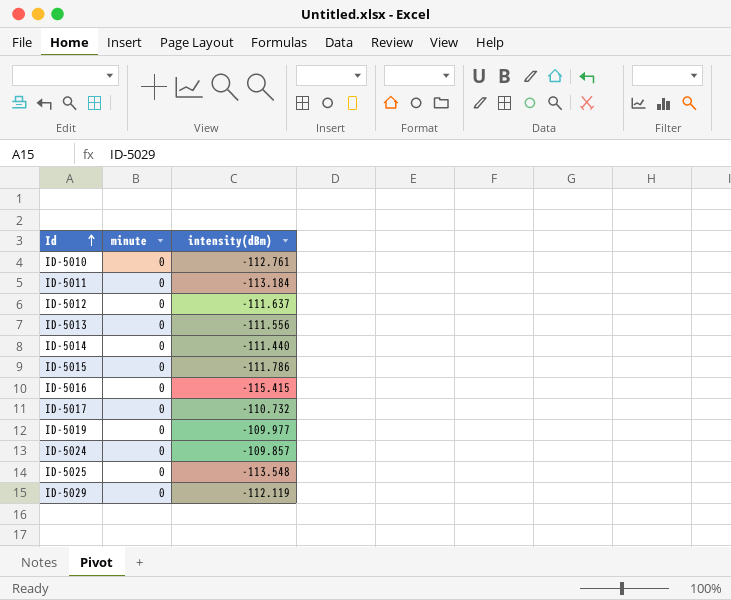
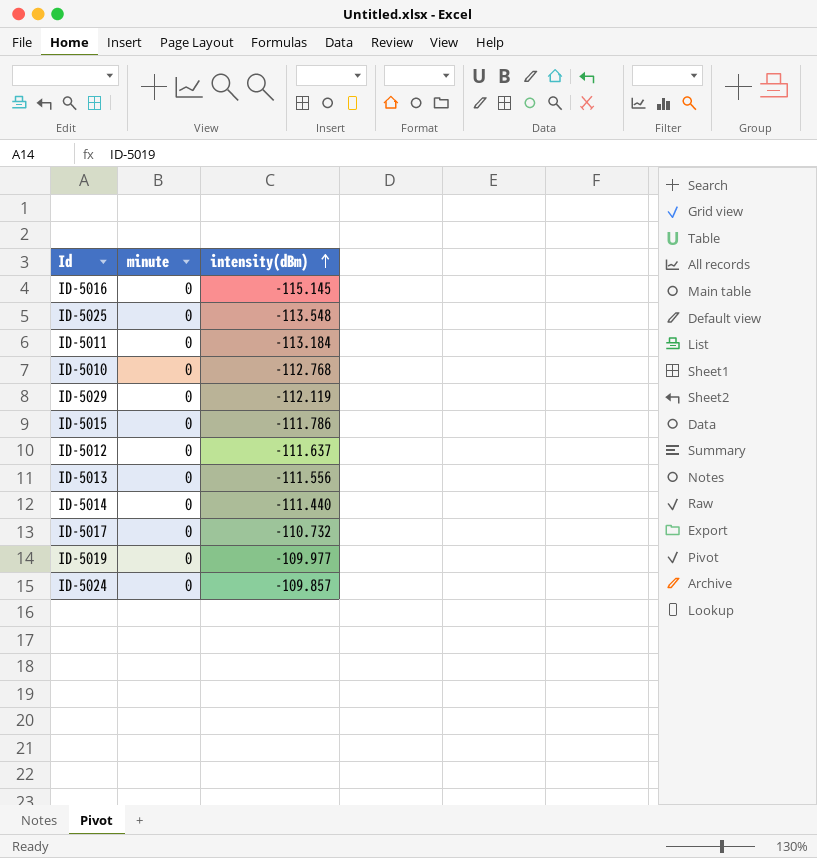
row order: Id ascending -> intensity(dBm) ascending
ID-5016 | intensity(dBm): -115.415 -> -115.145
ID-5010 | intensity(dBm): -112.761 -> -112.768

